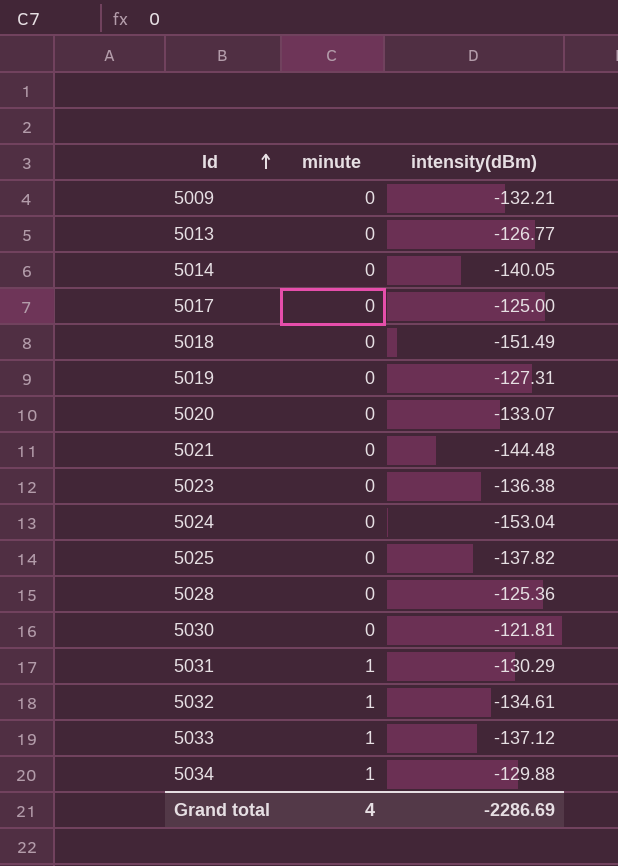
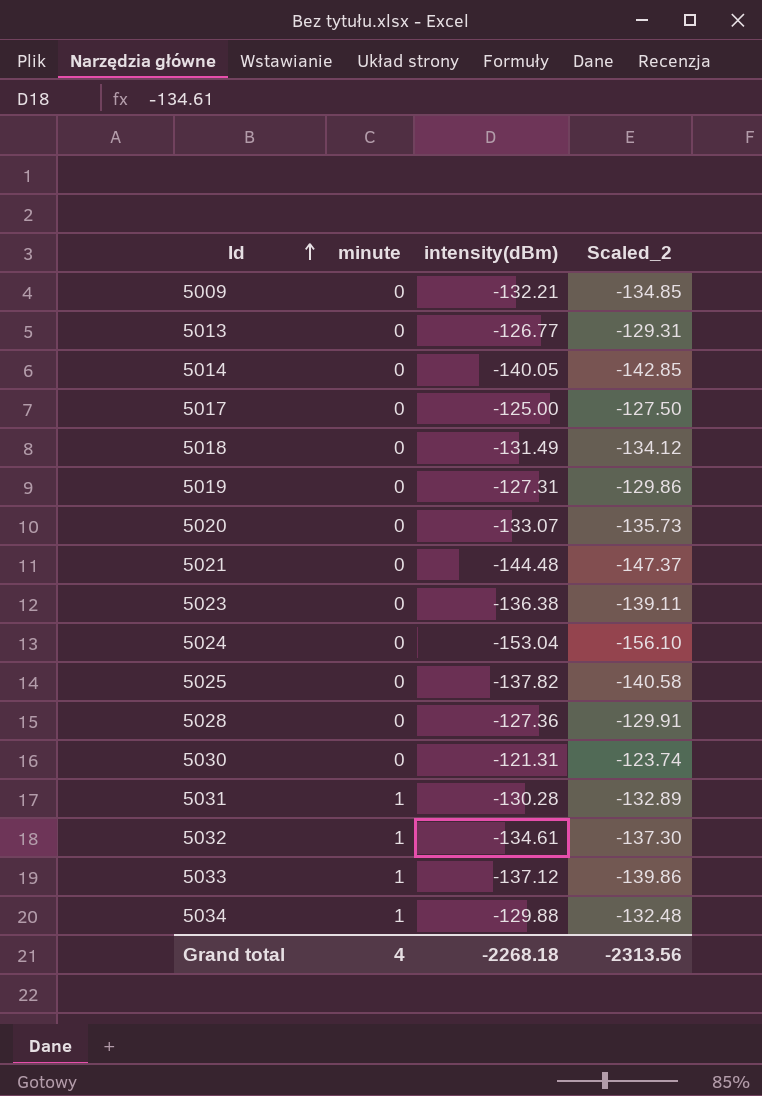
column Scaled_2 | formula: none -> [intensity(dBm)] * 1.02
5018 | intensity(dBm): -151.49 -> -131.49
5028 | intensity(dBm): -125.36 -> -127.36
5030 | intensity(dBm): -121.81 -> -121.31
5031 | intensity(dBm): -130.29 -> -130.28
Grand total | intensity(dBm): -2286.69 -> -2268.18

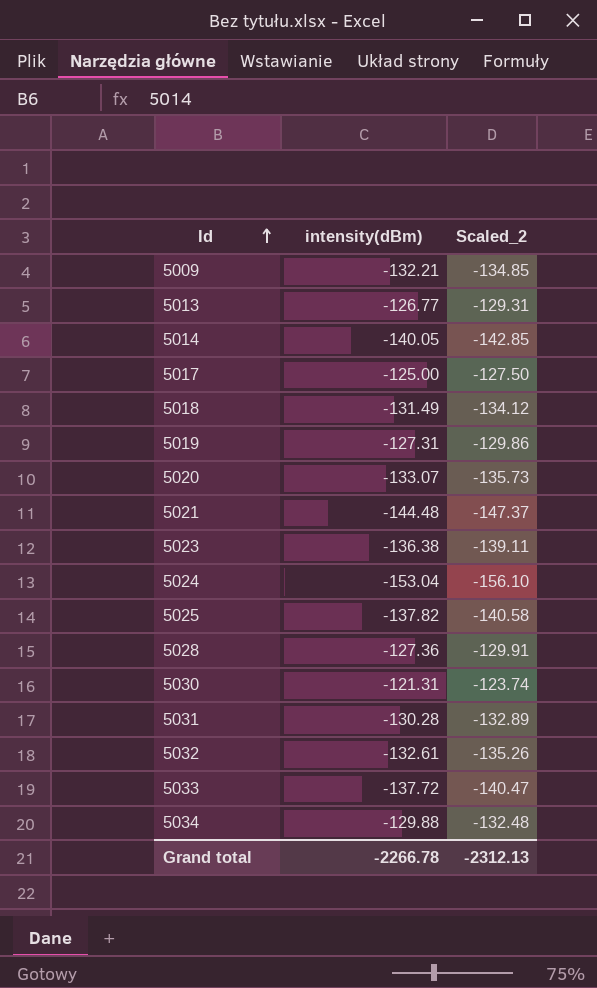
column minute | position: 2 -> none
5032 | intensity(dBm): -134.61 -> -132.61
5032 | Scaled_2: -137.30 -> -135.26
5033 | intensity(dBm): -137.12 -> -137.72
5033 | Scaled_2: -139.86 -> -140.47
Grand total | intensity(dBm): -2268.18 -> -2266.78
Grand total | Scaled_2: -2313.56 -> -2312.13

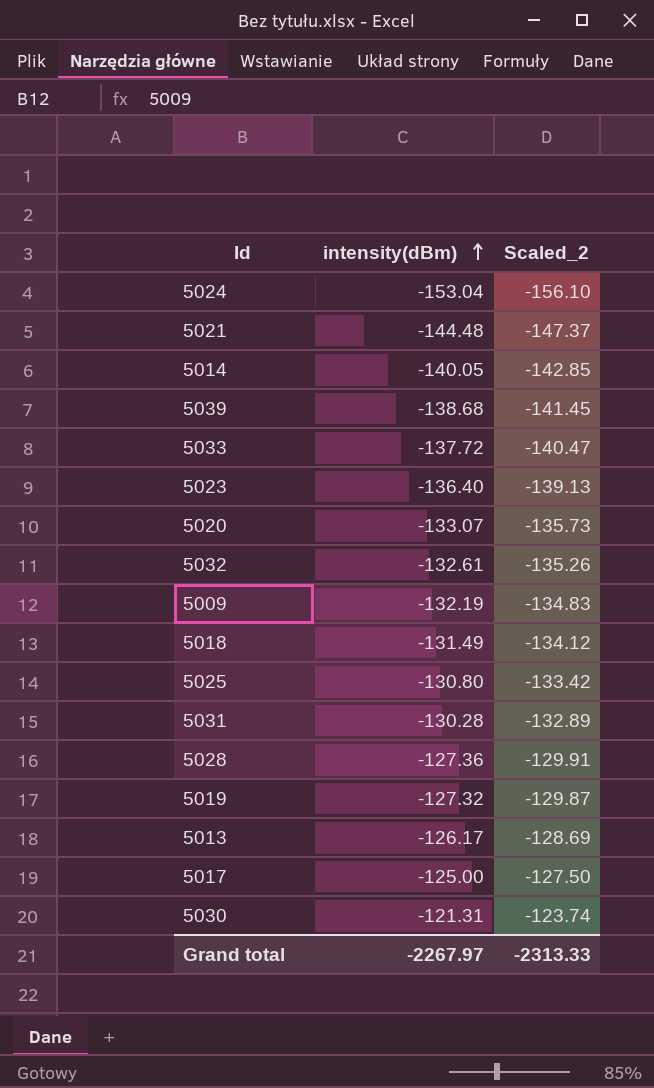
row order: Id ascending -> intensity(dBm) ascending
row 5034: -129.88 | -132.48 -> none
row 5039: none -> -138.68 | -141.45
5023 | intensity(dBm): -136.38 -> -136.40
5023 | Scaled_2: -139.11 -> -139.13
5009 | intensity(dBm): -132.21 -> -132.19
5009 | Scaled_2: -134.85 -> -134.83
5025 | intensity(dBm): -137.82 -> -130.80
5025 | Scaled_2: -140.58 -> -133.42
5019 | intensity(dBm): -127.31 -> -127.32
5019 | Scaled_2: -129.86 -> -129.87
5013 | intensity(dBm): -126.77 -> -126.17
5013 | Scaled_2: -129.31 -> -128.69
Grand total | intensity(dBm): -2266.78 -> -2267.97
Grand total | Scaled_2: -2312.13 -> -2313.33

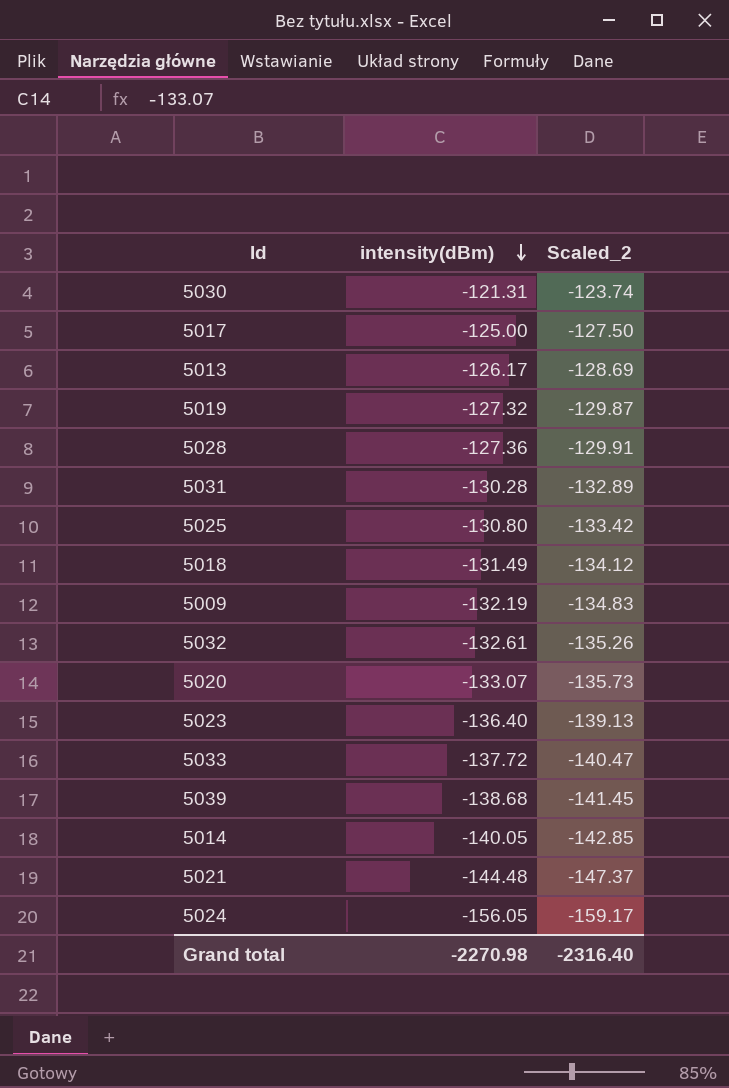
row order: intensity(dBm) ascending -> intensity(dBm) descending
5024 | intensity(dBm): -153.04 -> -156.05
5024 | Scaled_2: -156.10 -> -159.17
Grand total | intensity(dBm): -2267.97 -> -2270.98
Grand total | Scaled_2: -2313.33 -> -2316.40

